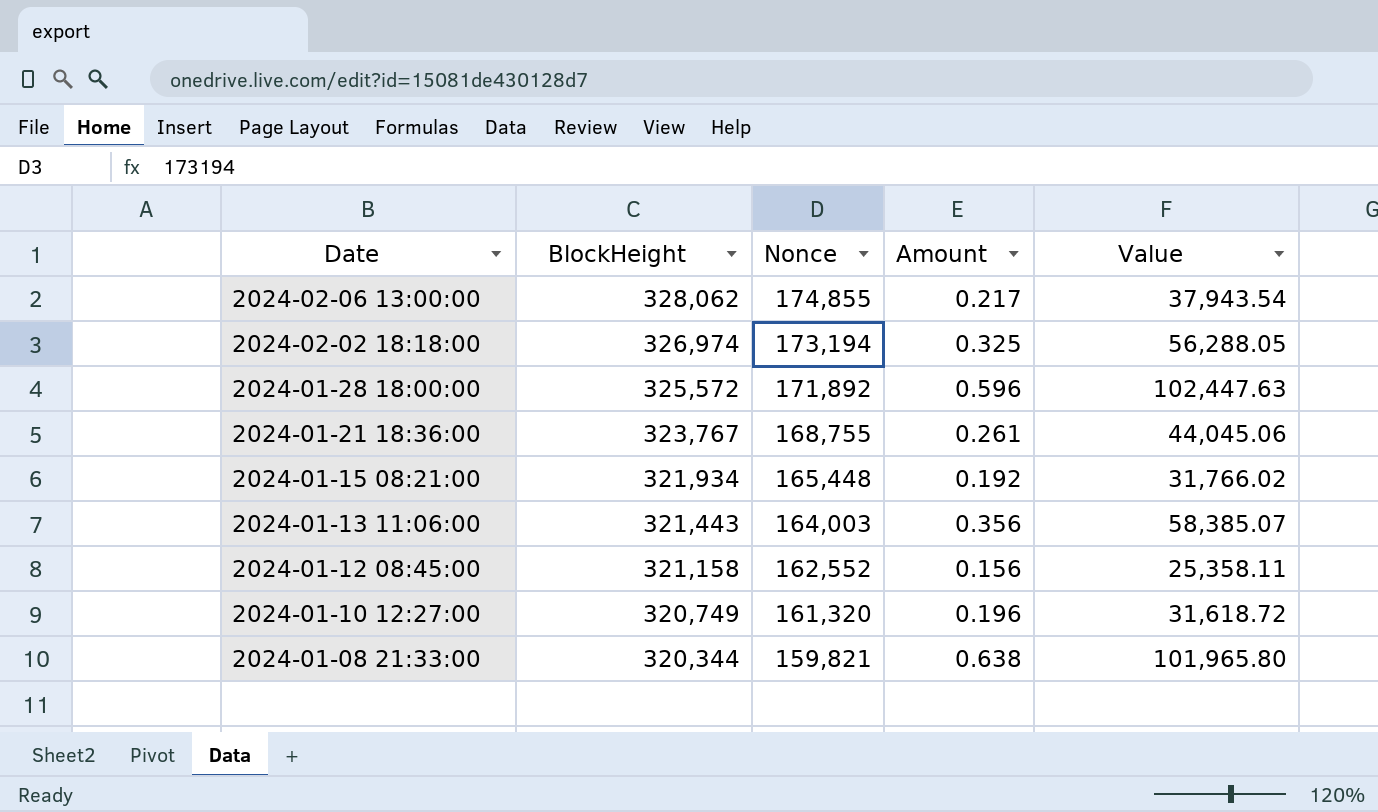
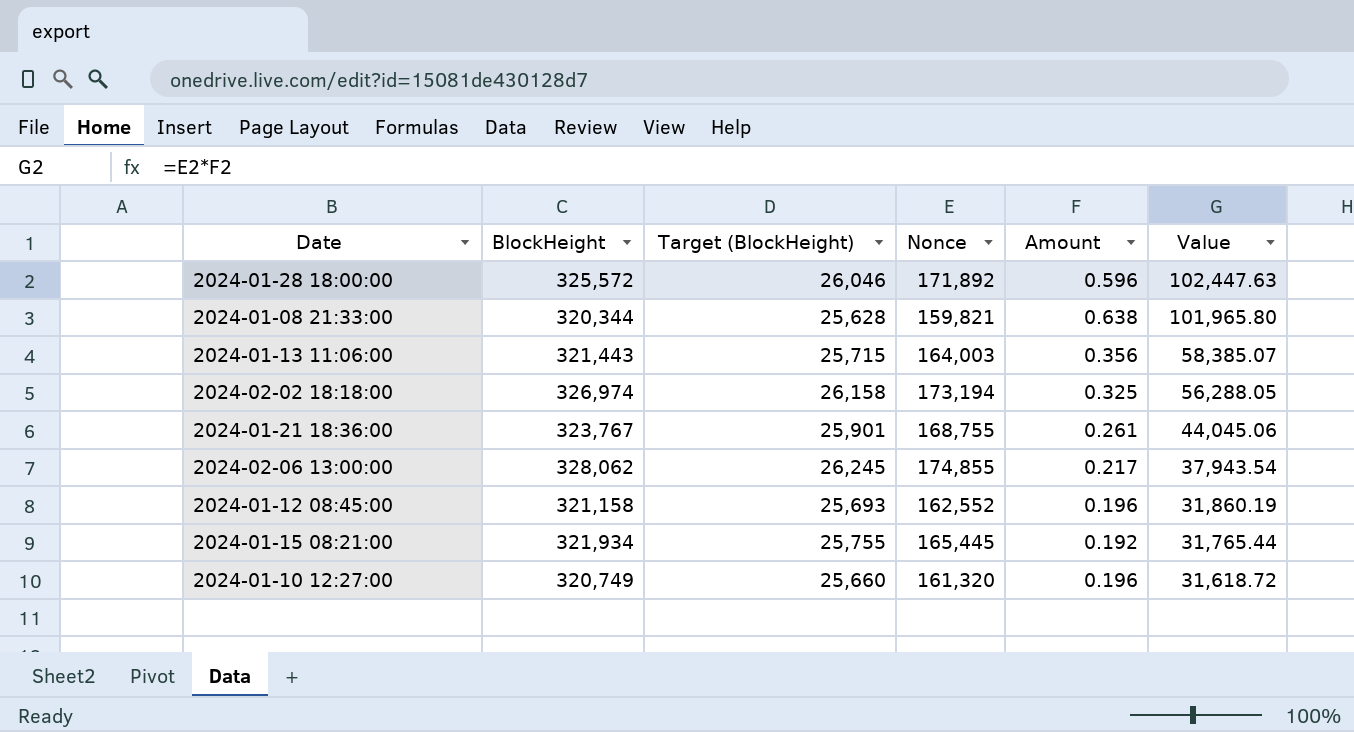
row order: Date descending -> Value descending
column Target (BlockHeight) | formula: none -> [BlockHeight] * 0.08
2024-01-12 08:45:00 | Amount: 0.156 -> 0.196
2024-01-12 08:45:00 | Value: 25,358.11 -> 31,860.19
2024-01-15 08:21:00 | Nonce: 165,448 -> 165,445
2024-01-15 08:21:00 | Value: 31,766.02 -> 31,765.44

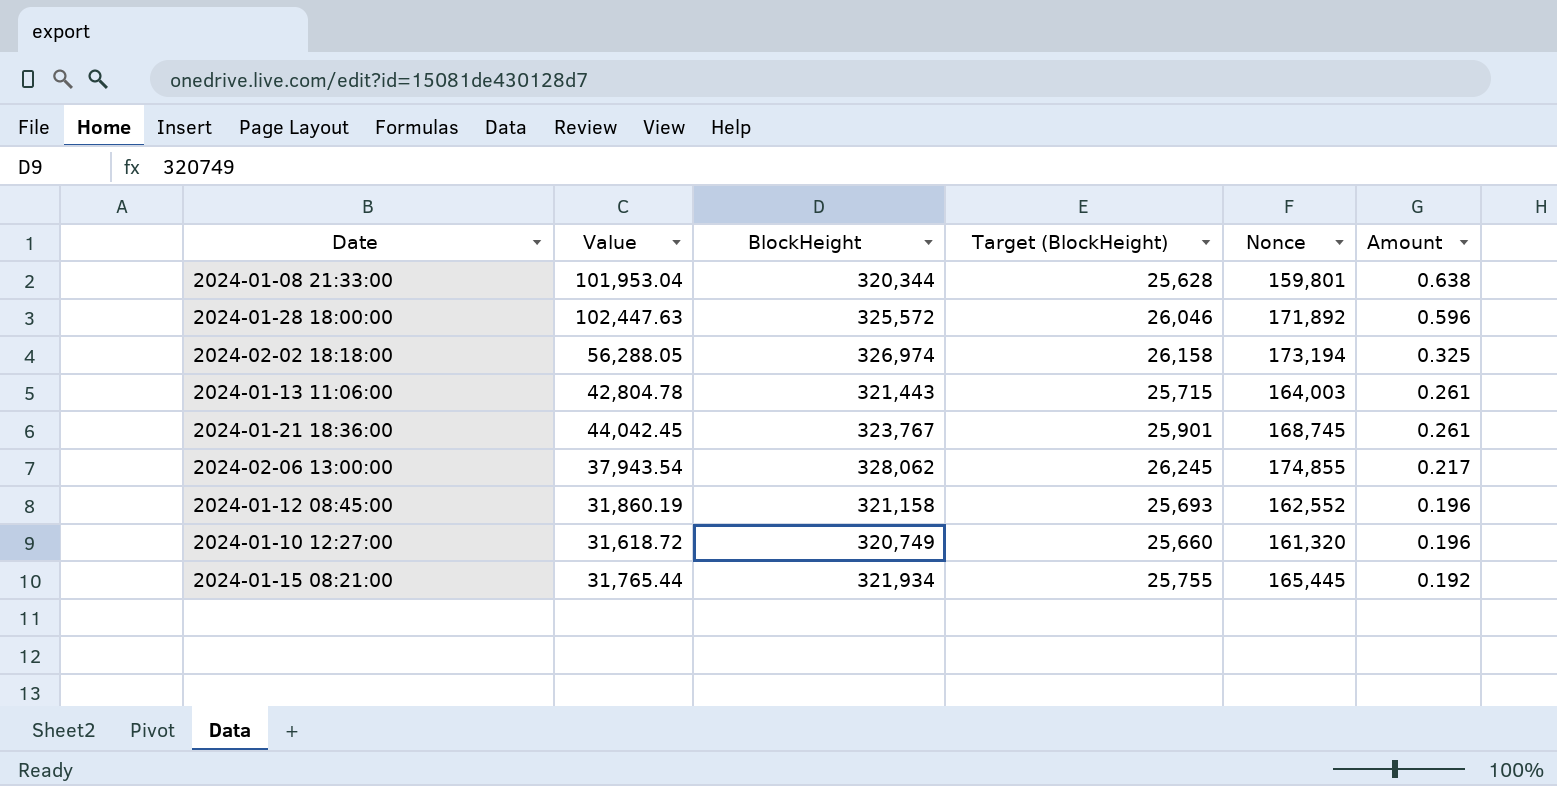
row order: Value descending -> Amount descending
column Value | position: 6 -> 2
2024-01-08 21:33:00 | Value: 101,965.80 -> 101,953.04
2024-01-08 21:33:00 | Nonce: 159,821 -> 159,801
2024-01-13 11:06:00 | Value: 58,385.07 -> 42,804.78
2024-01-13 11:06:00 | Amount: 0.356 -> 0.261
2024-01-21 18:36:00 | Value: 44,045.06 -> 44,042.45
2024-01-21 18:36:00 | Nonce: 168,755 -> 168,745

